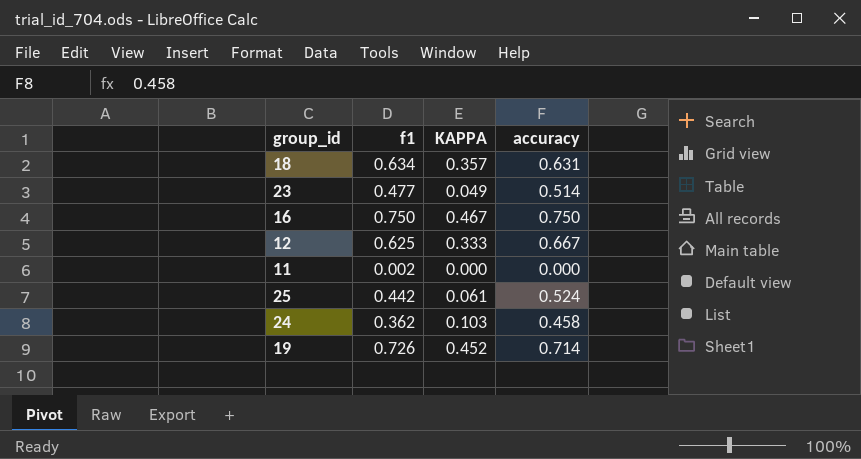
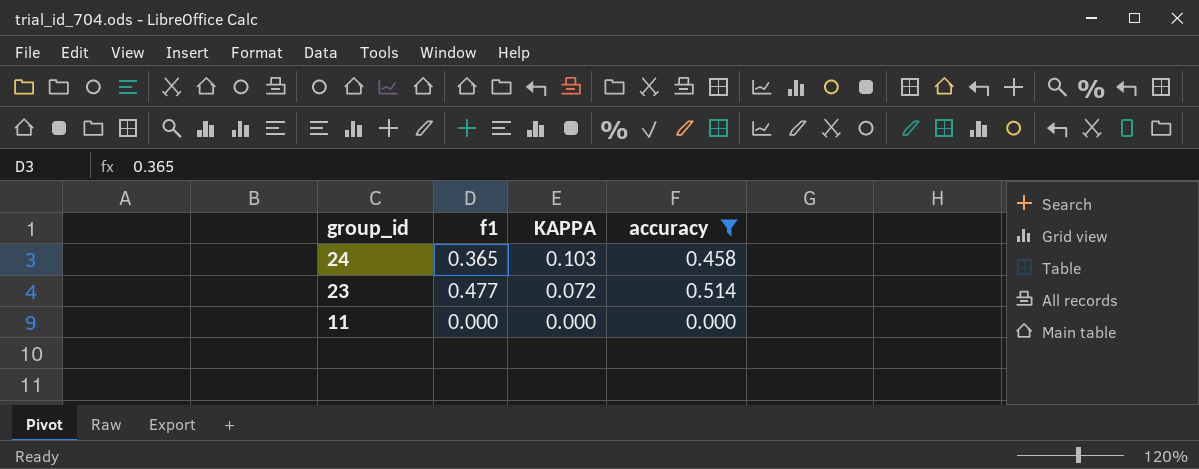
filter: none -> accuracy <= 0.514
row order: none -> group_id descending
24 | f1: 0.362 -> 0.365
23 | KAPPA: 0.049 -> 0.072
11 | f1: 0.002 -> 0.000

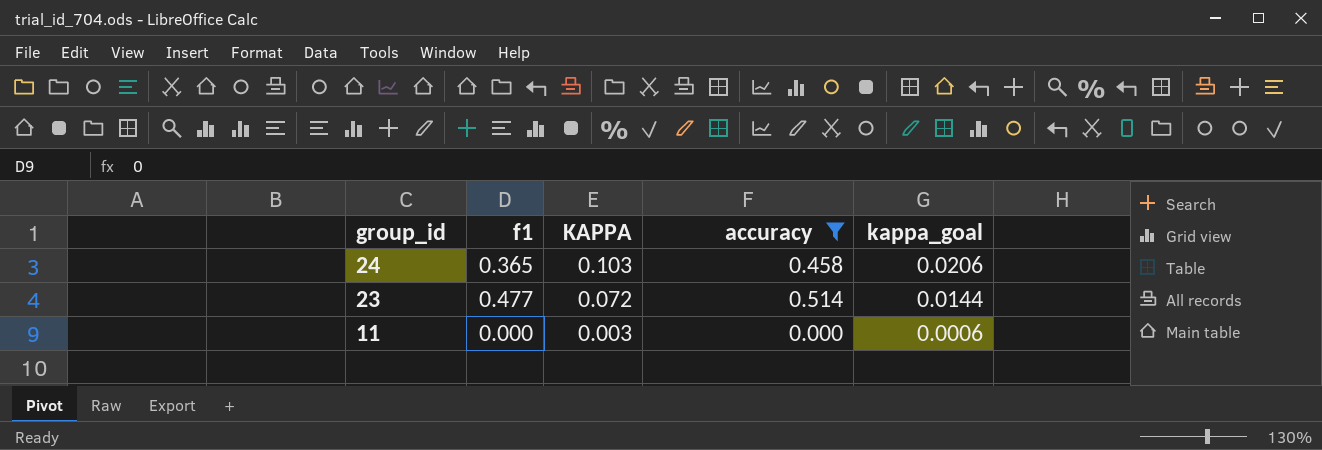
column kappa_goal | formula: none -> [KAPPA] * 0.2
11 | KAPPA: 0.000 -> 0.003

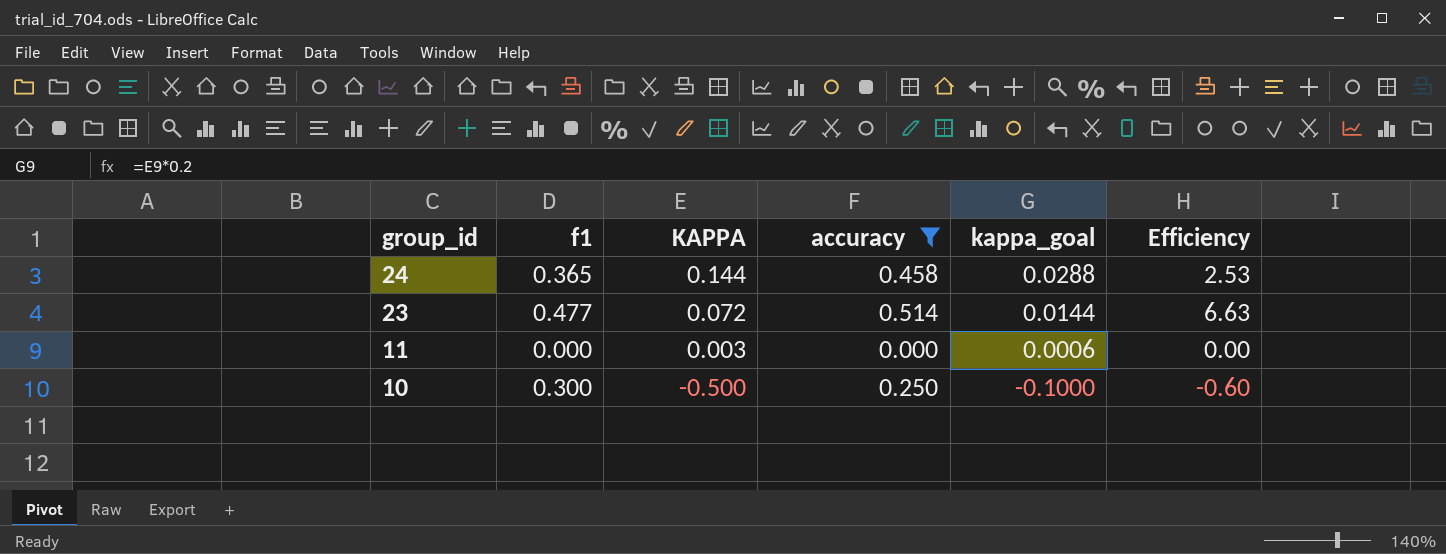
column Efficiency | formula: none -> [f1] / [KAPPA]
24 | KAPPA: 0.103 -> 0.144
24 | kappa_goal: 0.0206 -> 0.0288
row 10: none -> 0.300 | -0.500 | 0.250 | -0.1000 | -0.60

